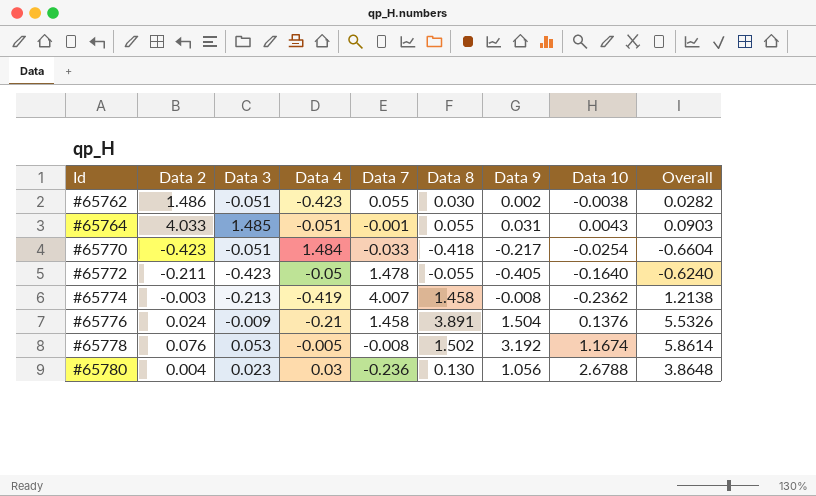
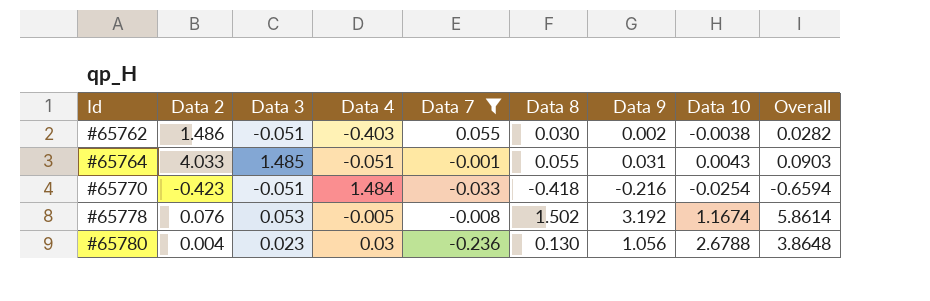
filter: none -> Data 7 <= 0.055
#65762 | Data 4: -0.423 -> -0.403
#65770 | Data 9: -0.217 -> -0.216
#65770 | Overall: -0.6604 -> -0.6594

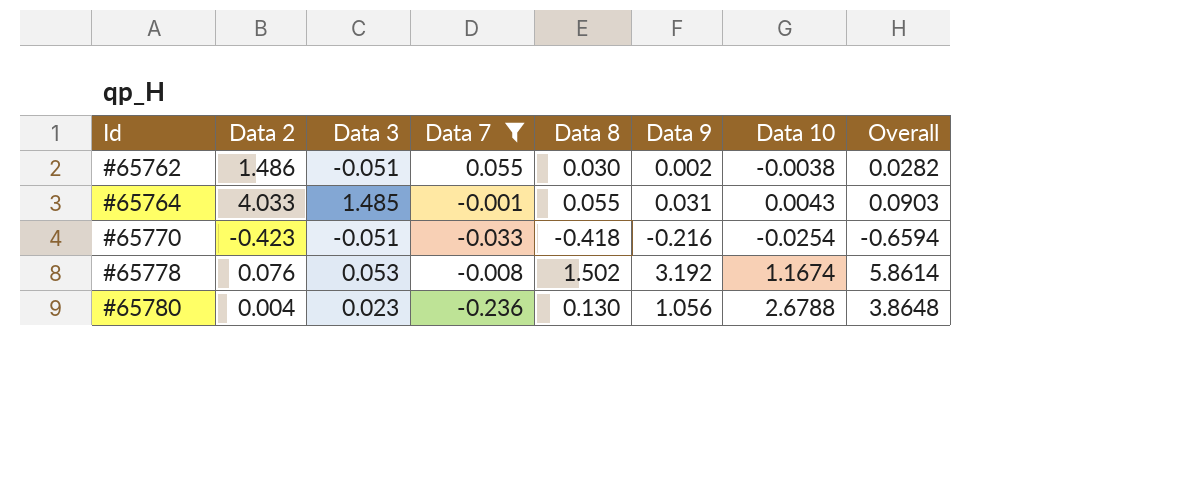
column Data 4 | position: 4 -> none

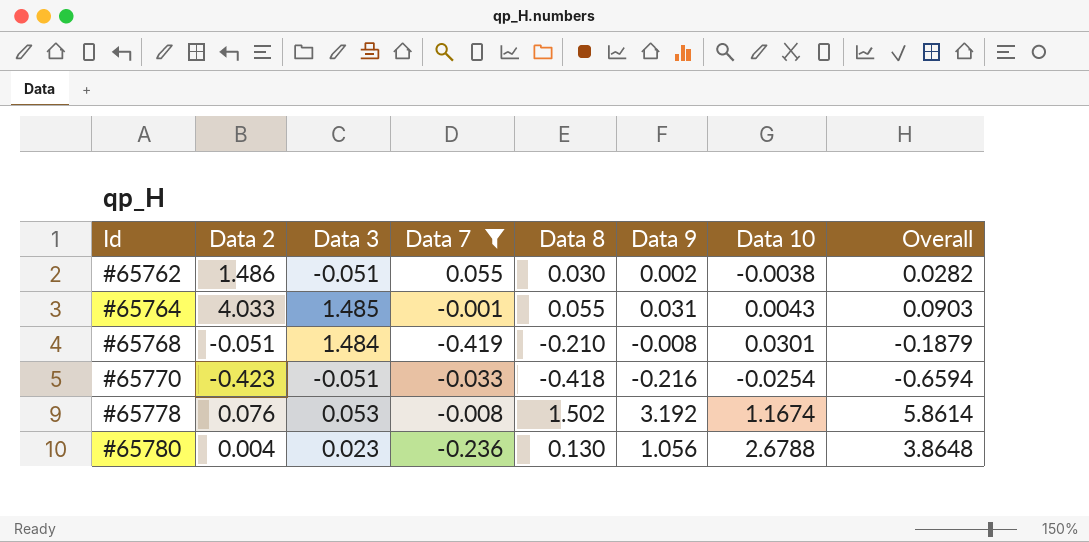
row #65768: none -> -0.051 | 1.484 | -0.419 | -0.210 | -0.008 | 0.0301 | -0.1879

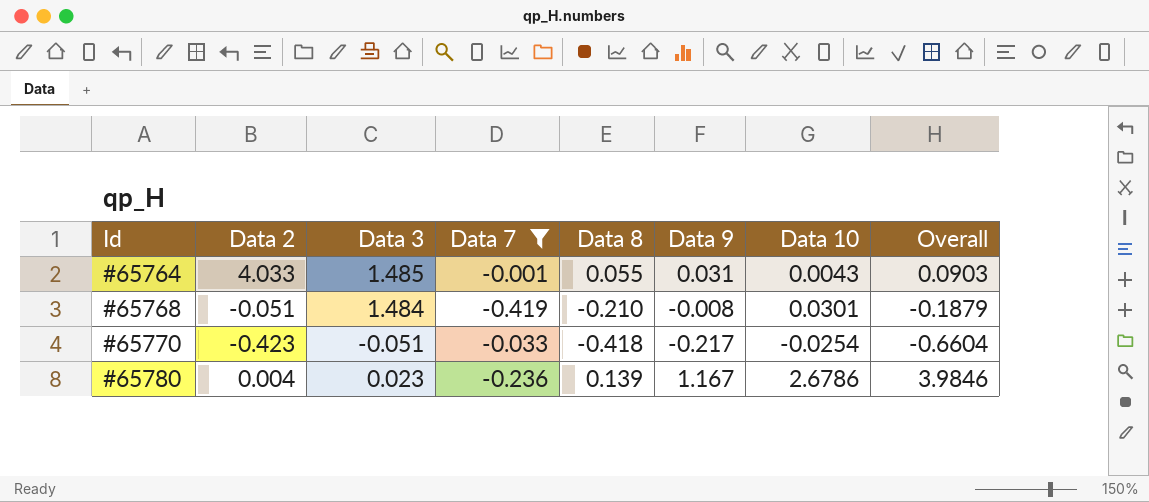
row #65762: 1.486 | -0.051 | 0.055 | 0.030 | 0.002 | -0.0038 | 0.0282 -> none
row #65778: 0.076 | 0.053 | -0.008 | 1.502 | 3.192 | 1.1674 | 5.8614 -> none
#65770 | Data 9: -0.216 -> -0.217
#65770 | Overall: -0.6594 -> -0.6604
#65780 | Data 8: 0.130 -> 0.139
#65780 | Data 9: 1.056 -> 1.167
#65780 | Data 10: 2.6788 -> 2.6786
#65780 | Overall: 3.8648 -> 3.9846

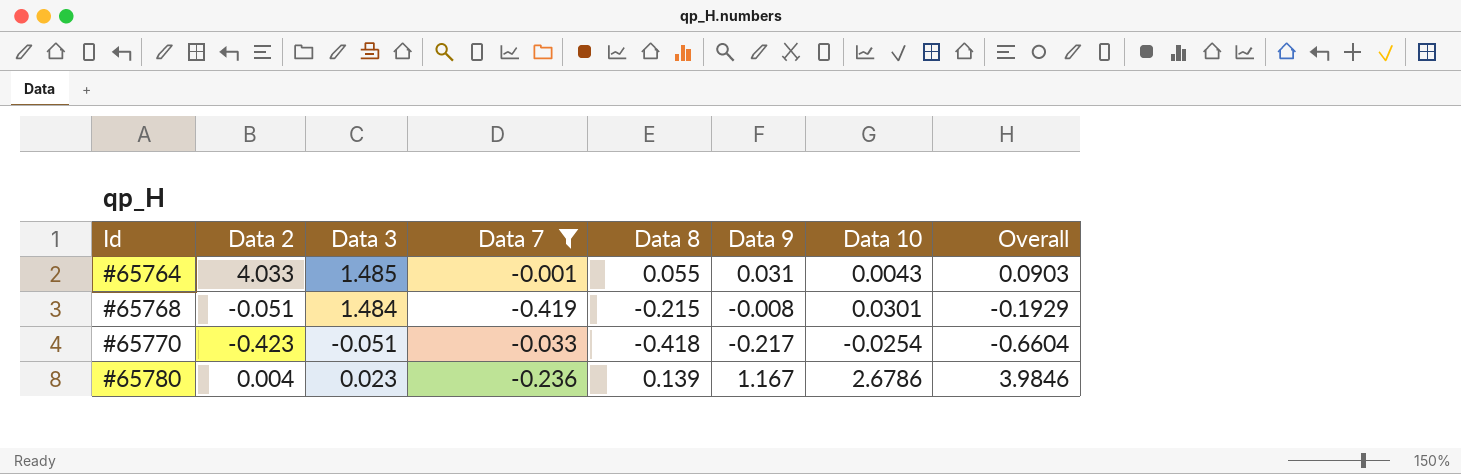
#65768 | Data 8: -0.210 -> -0.215
#65768 | Overall: -0.1879 -> -0.1929

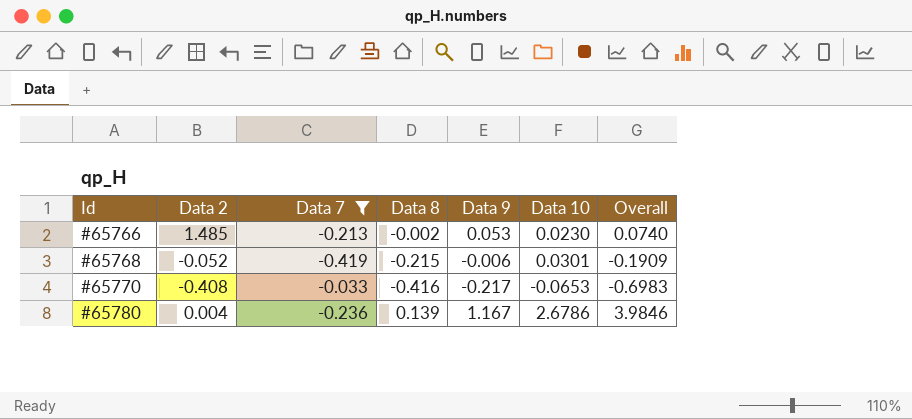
column Data 3 | position: 3 -> none
row #65764: 4.033 | 1.485 | -0.001 | 0.055 | 0.031 | 0.0043 | 0.0903 -> none
row #65766: none -> 1.485 | -0.213 | -0.002 | 0.053 | 0.0230 | 0.0740
#65768 | Data 2: -0.051 -> -0.052
#65768 | Data 9: -0.008 -> -0.006
#65768 | Overall: -0.1929 -> -0.1909
#65770 | Data 2: -0.423 -> -0.408
#65770 | Data 8: -0.418 -> -0.416
#65770 | Data 10: -0.0254 -> -0.0653
#65770 | Overall: -0.6604 -> -0.6983

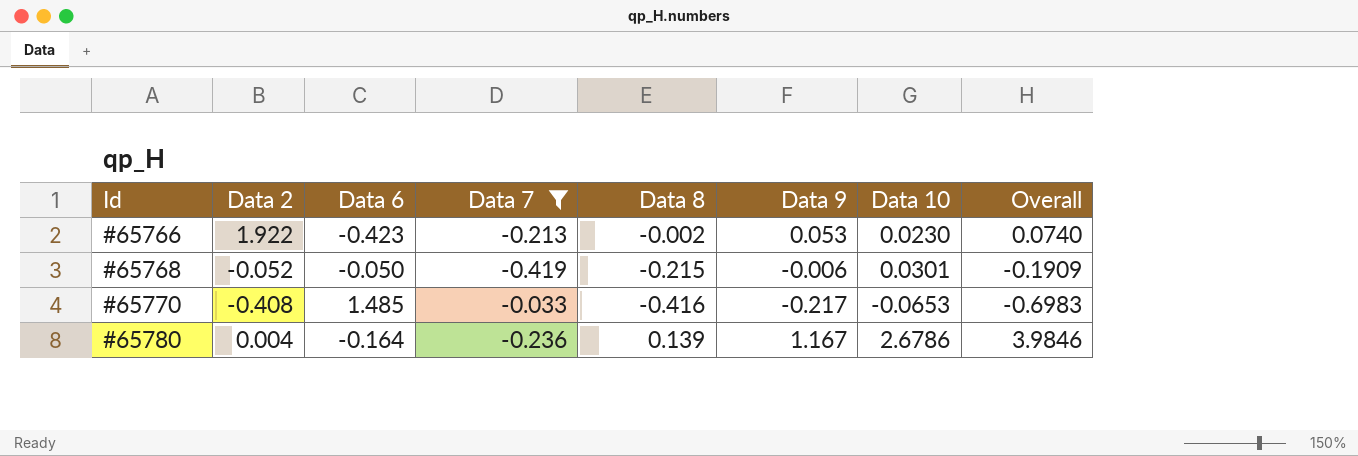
column Data 6 | position: none -> 3
#65766 | Data 2: 1.485 -> 1.922

